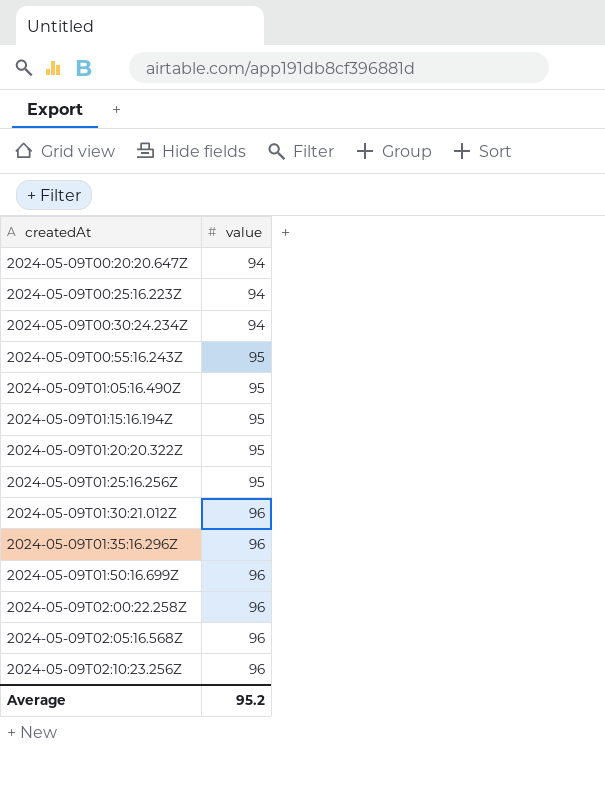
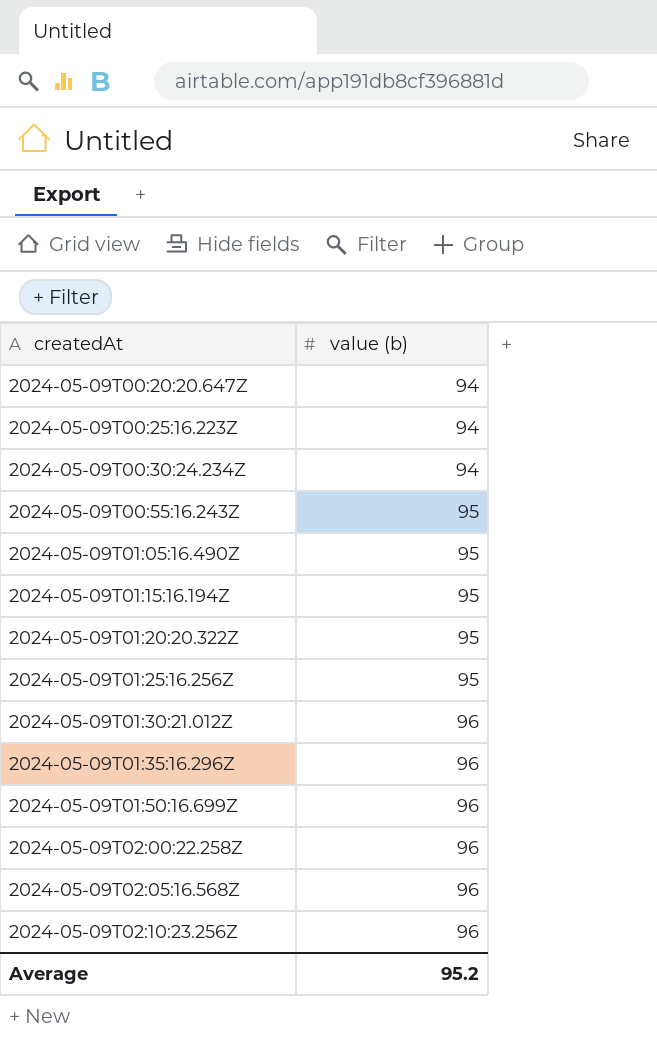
column name: value -> value (b)

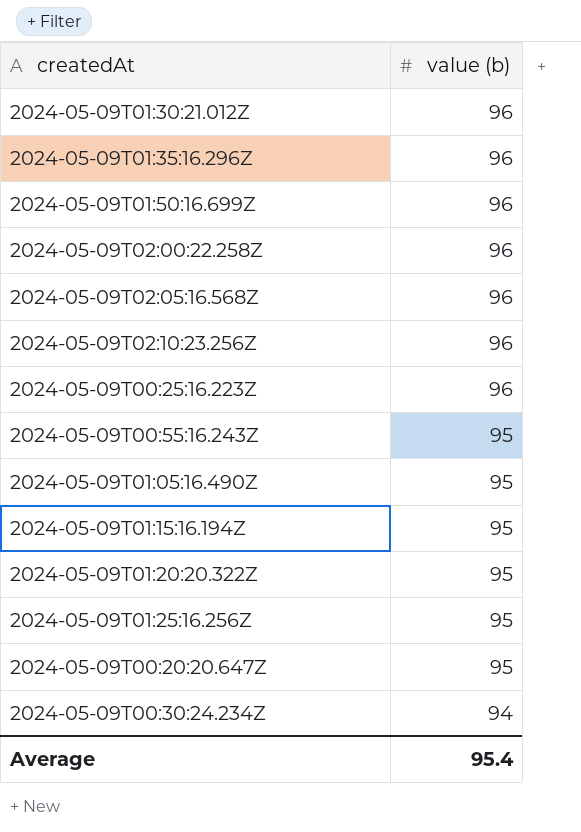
row order: createdAt ascending -> value (b) descending
2024-05-09T00:25:16.223Z | value (b): 94 -> 96
2024-05-09T00:20:20.647Z | value (b): 94 -> 95
Average | value (b): 95.2 -> 95.4

